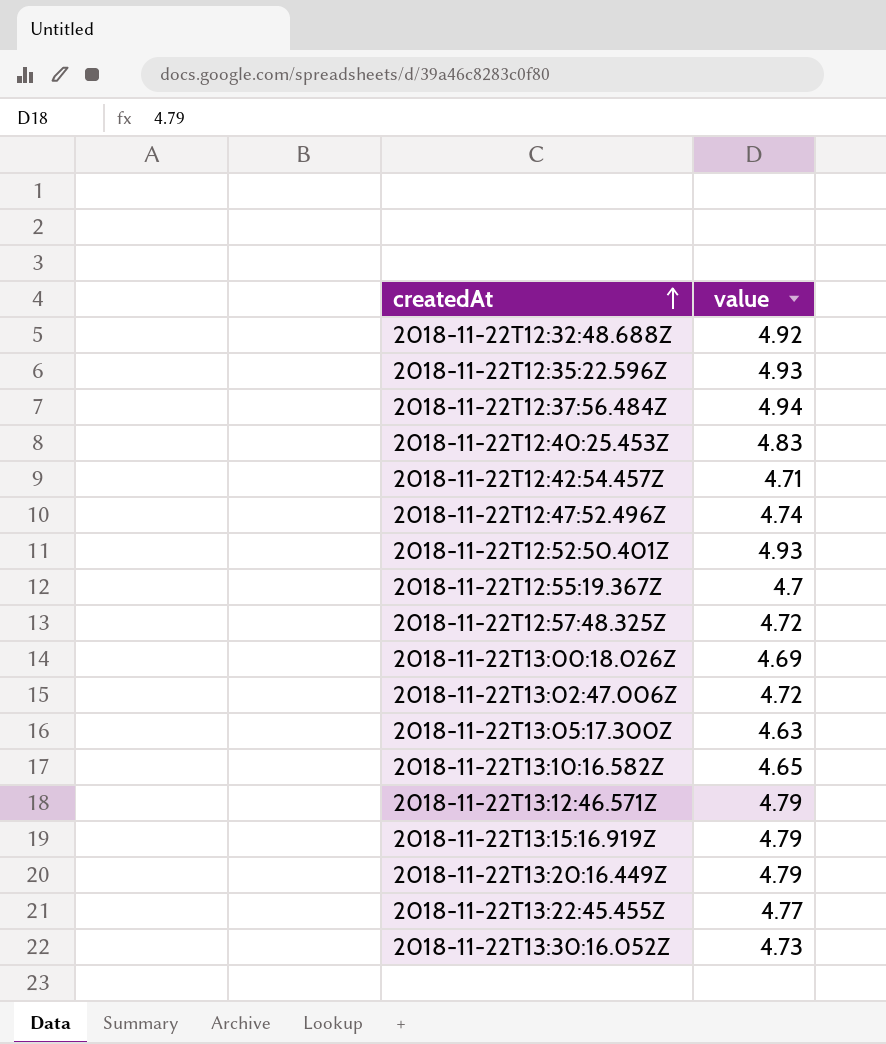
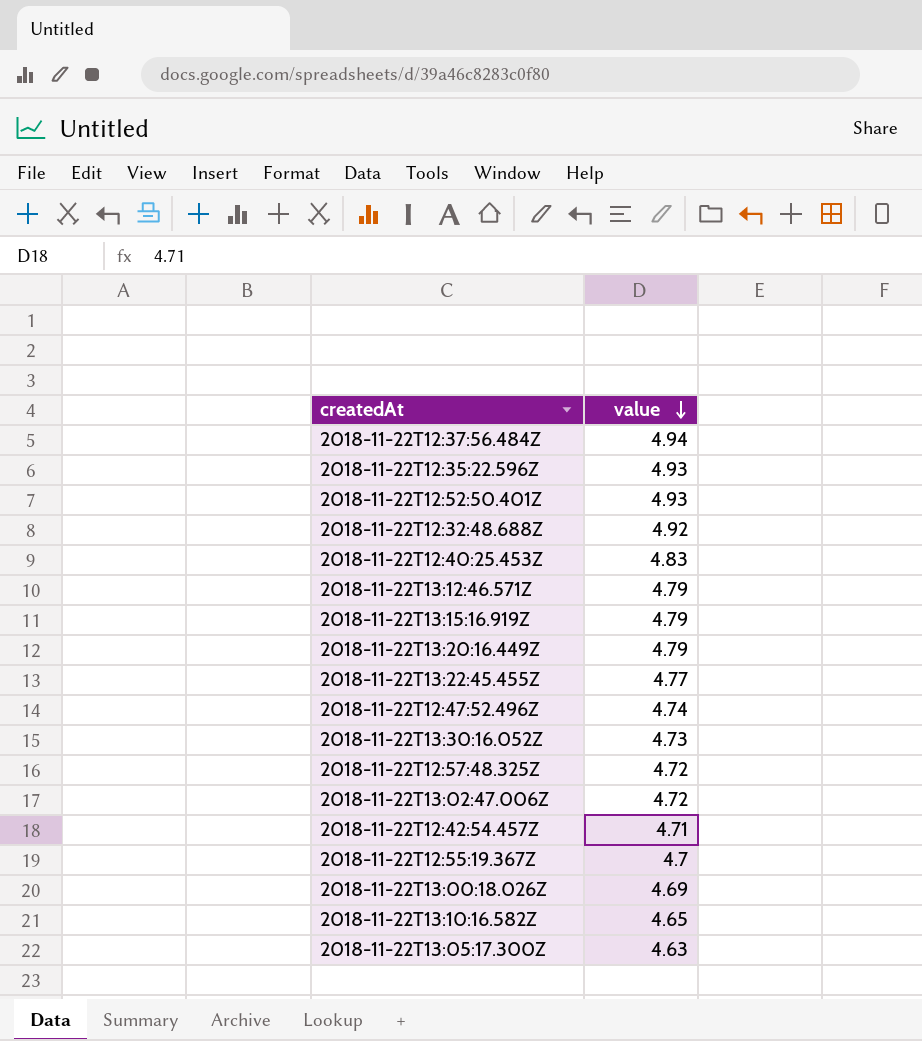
row order: createdAt ascending -> value descending

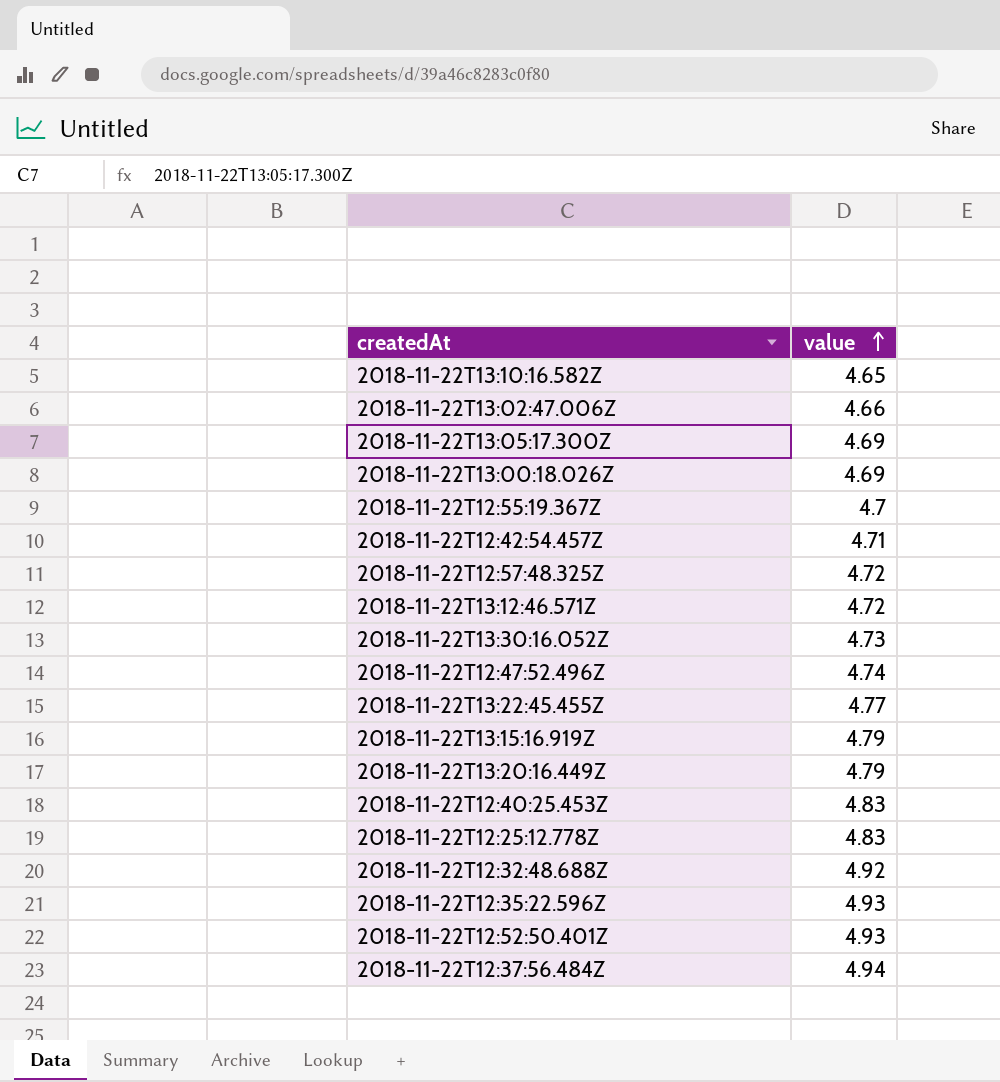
row order: value descending -> value ascending
2018-11-22T13:02:47.006Z | value: 4.72 -> 4.66
2018-11-22T13:05:17.300Z | value: 4.63 -> 4.69
2018-11-22T13:12:46.571Z | value: 4.79 -> 4.72
row 2018-11-22T12:25:12.778Z: none -> 4.83

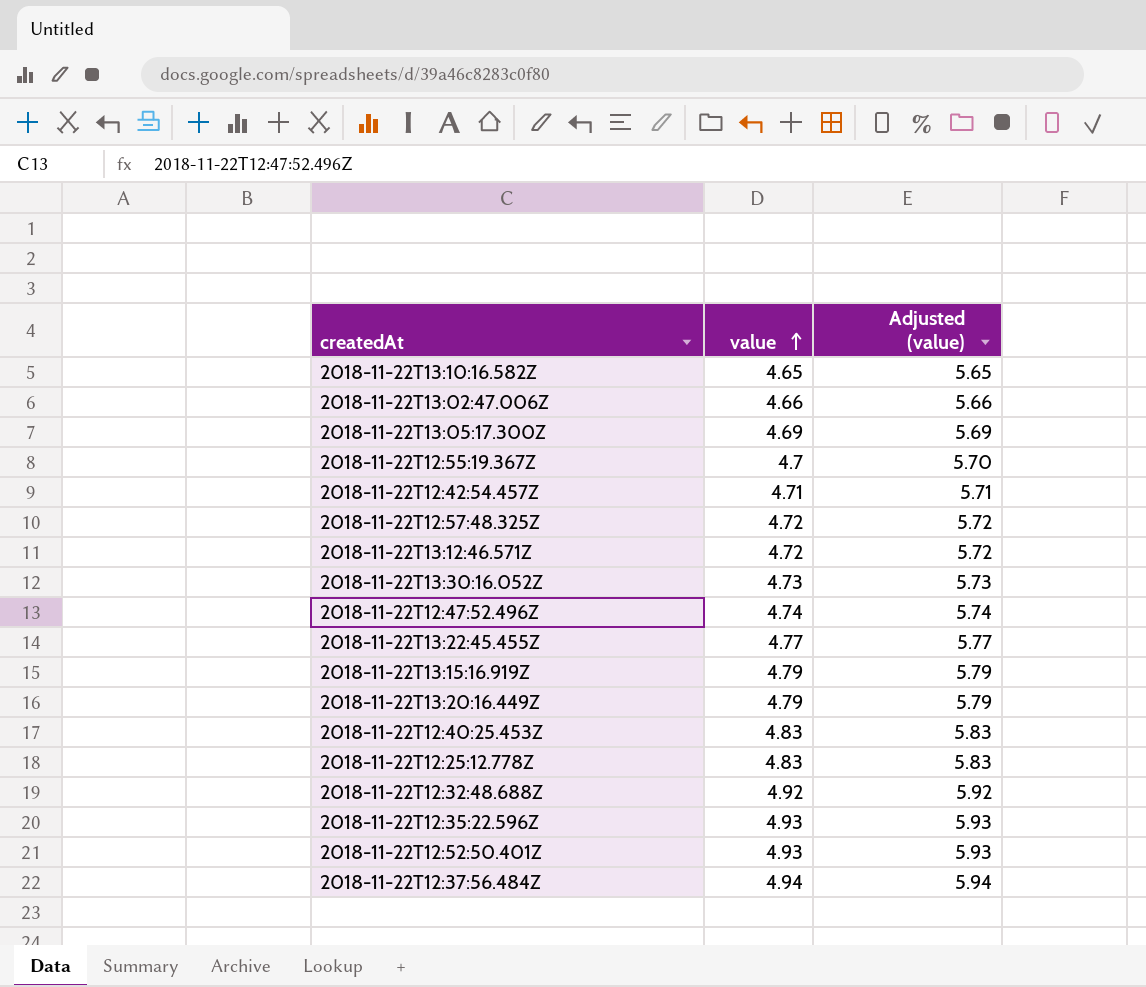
column Adjusted (value) | formula: none -> [value] + 1
row 2018-11-22T13:00:18.026Z: 4.69 -> none

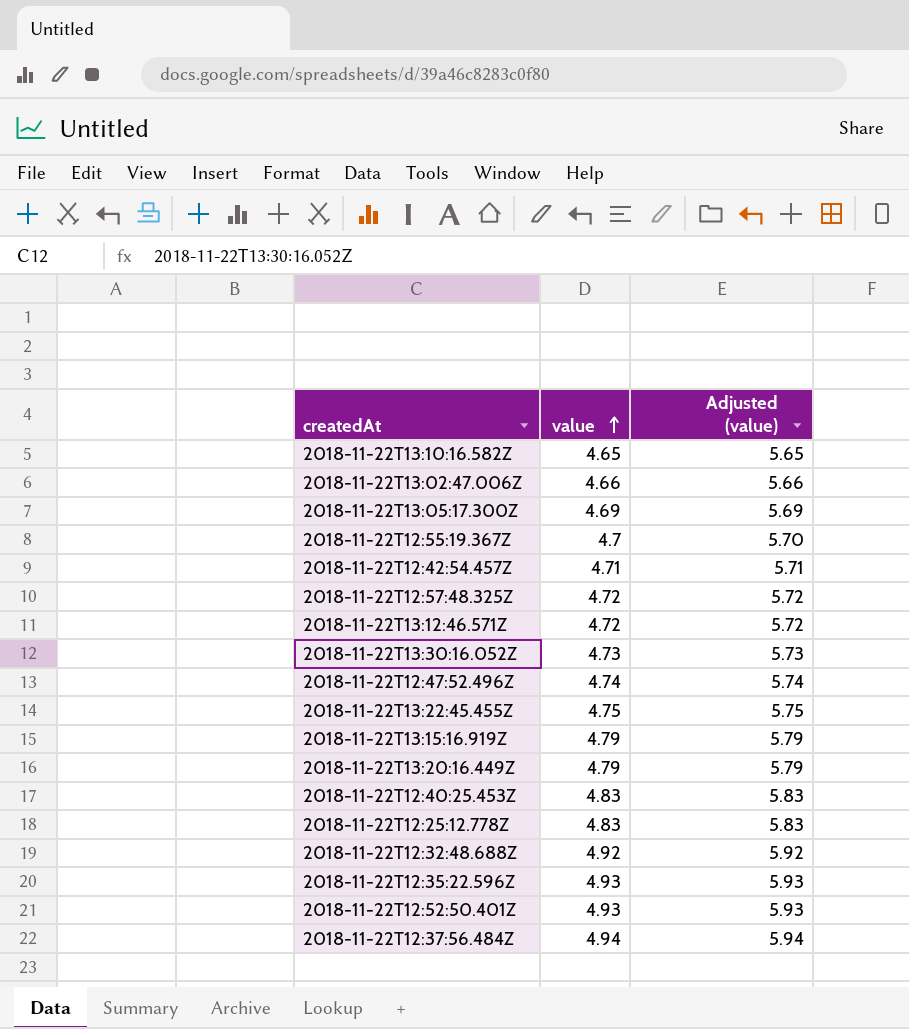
2018-11-22T13:22:45.455Z | value: 4.77 -> 4.75
2018-11-22T13:22:45.455Z | Adjusted (value): 5.77 -> 5.75

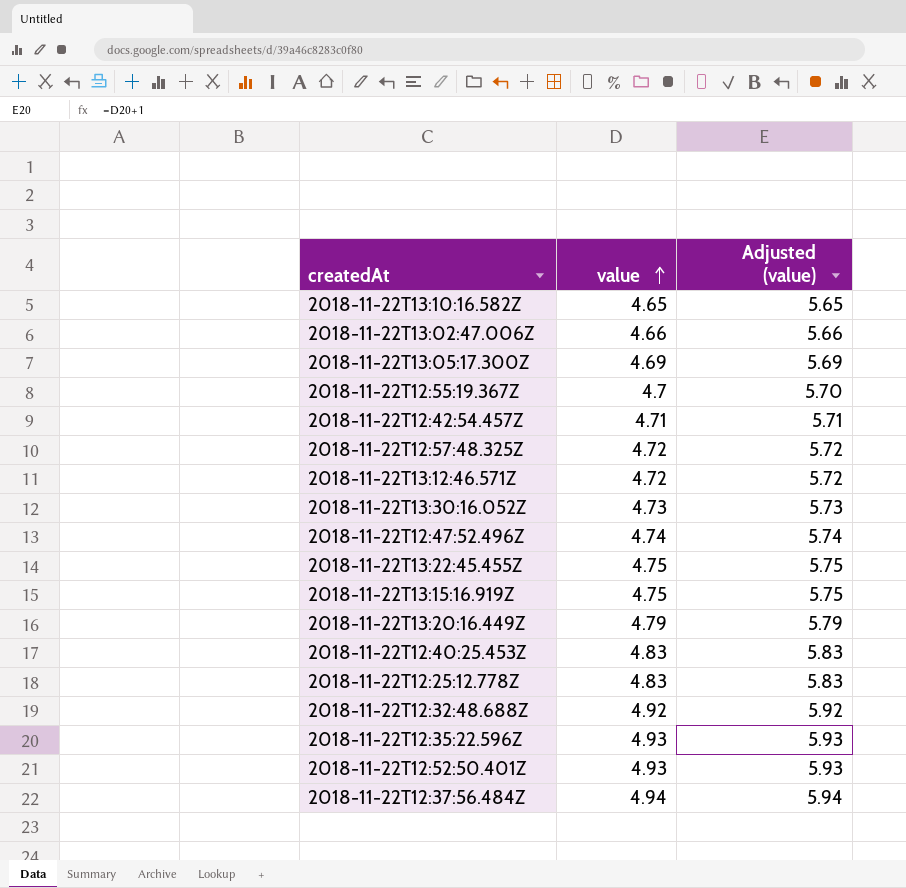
2018-11-22T13:15:16.919Z | value: 4.79 -> 4.75
2018-11-22T13:15:16.919Z | Adjusted (value): 5.79 -> 5.75

